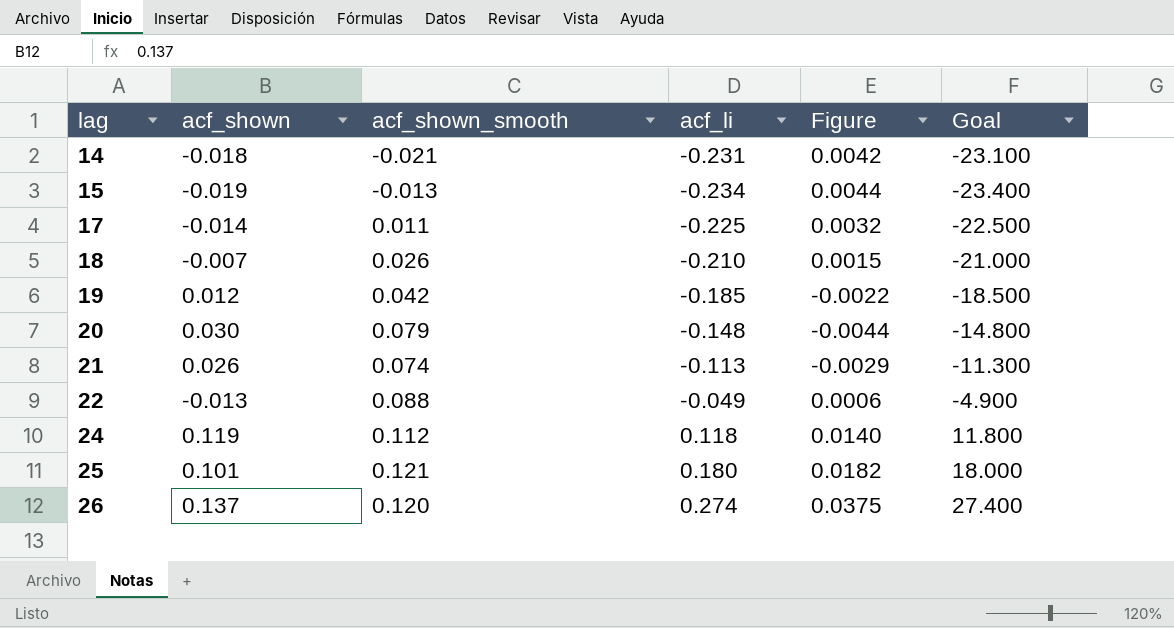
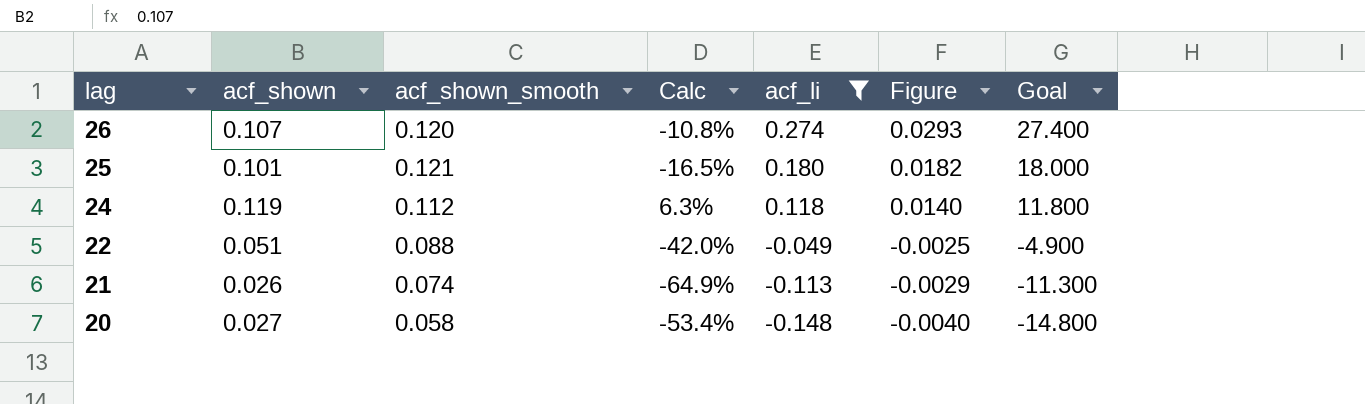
filter: none -> acf_li >= -0.148
row order: lag ascending -> lag descending
column Calc | formula: none -> ([acf_shown] - [acf_shown_smooth]) / [acf_shown_smooth]
26 | acf_shown: 0.137 -> 0.107
26 | Figure: 0.0375 -> 0.0293
22 | acf_shown: -0.013 -> 0.051
22 | Figure: 0.0006 -> -0.0025
20 | acf_shown: 0.030 -> 0.027
20 | acf_shown_smooth: 0.079 -> 0.058
20 | Figure: -0.0044 -> -0.0040

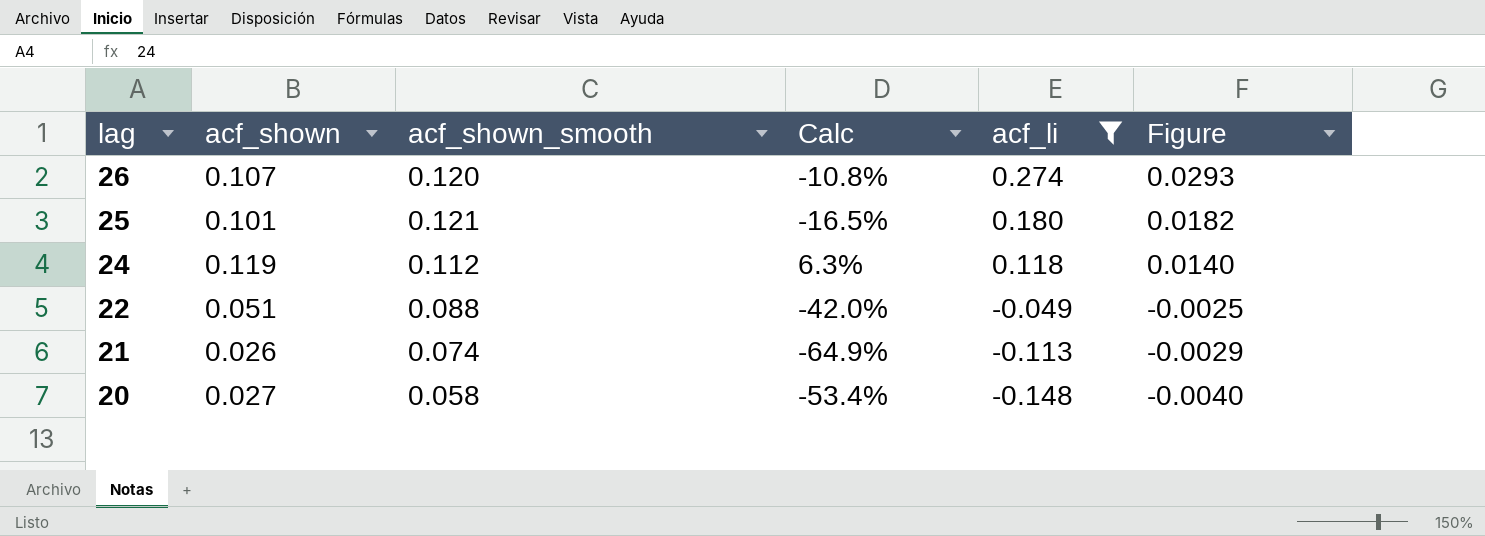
column Goal | formula: [acf_li] * 100 -> none

